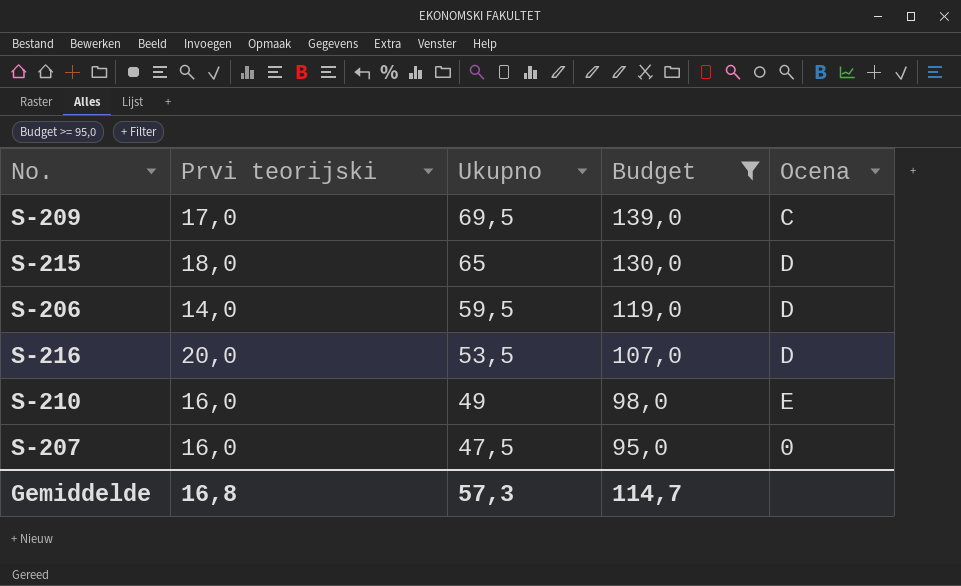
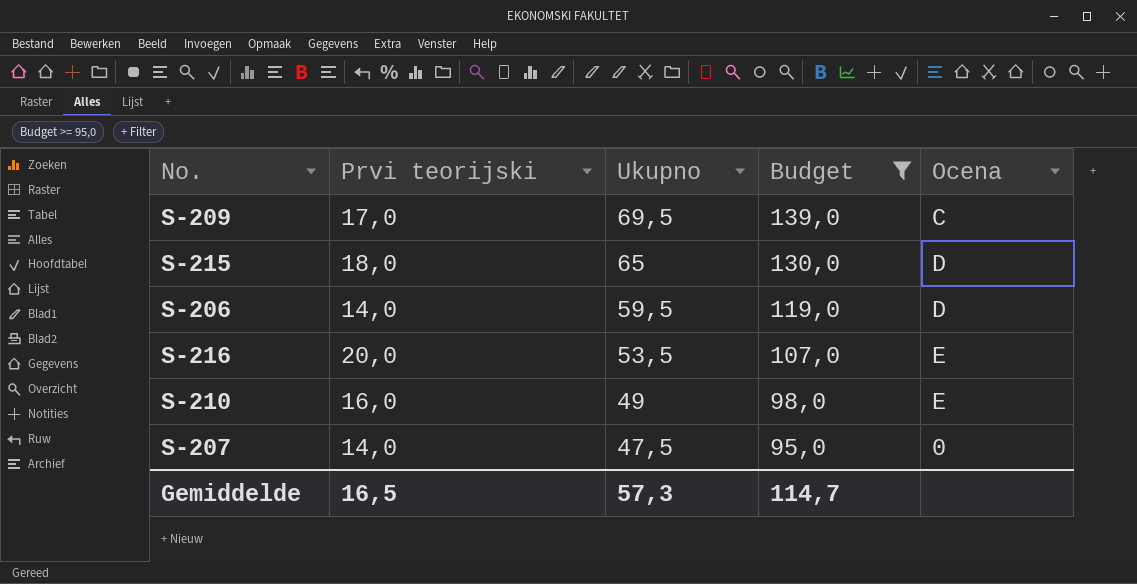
S-216 | Ocena: D -> E
S-207 | Prvi teorijski: 16,0 -> 14,0
Gemiddelde | Prvi teorijski: 16,8 -> 16,5

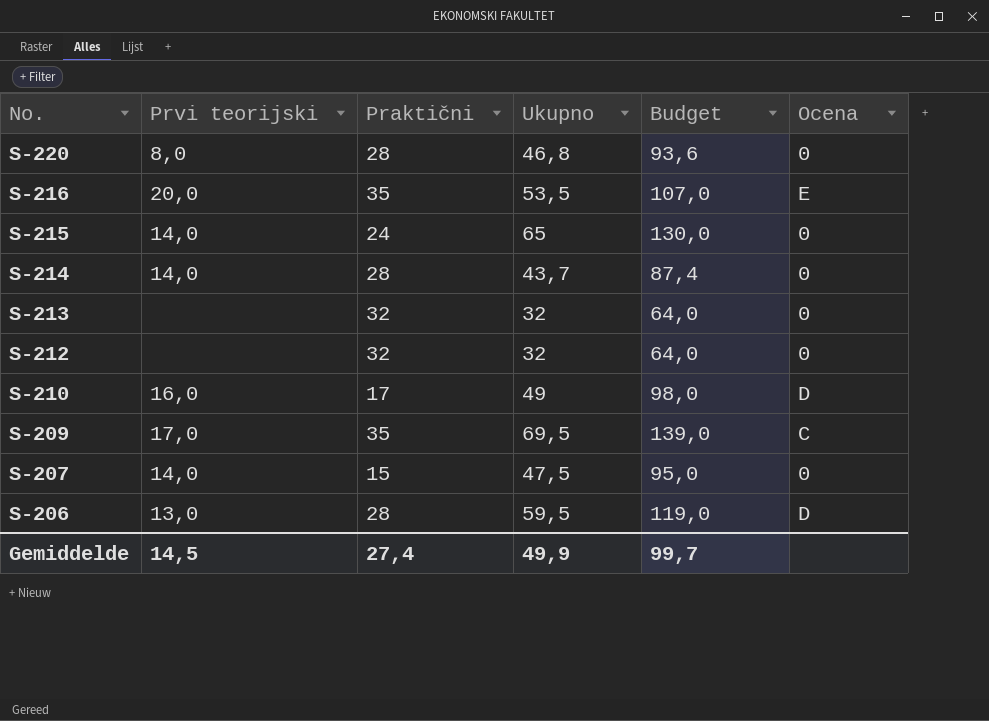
filter: Budget >= 95,0 -> none
row order: Ukupno descending -> No. descending
column Praktični | position: none -> 3
S-215 | Prvi teorijski: 18,0 -> 14,0
S-215 | Ocena: D -> 0
S-210 | Ocena: E -> D
S-206 | Prvi teorijski: 14,0 -> 13,0
Gemiddelde | Prvi teorijski: 16,5 -> 14,5
Gemiddelde | Ukupno: 57,3 -> 49,9
Gemiddelde | Budget: 114,7 -> 99,7

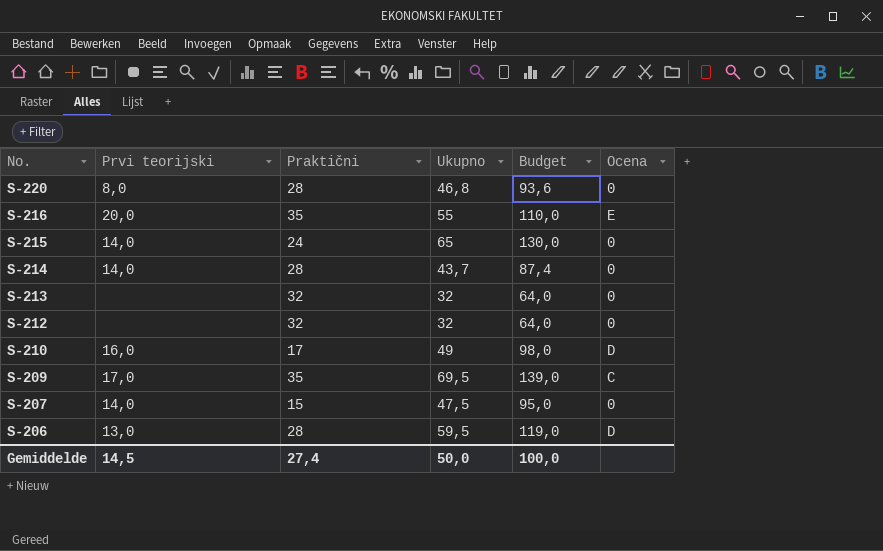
S-216 | Ukupno: 53,5 -> 55
S-216 | Budget: 107,0 -> 110,0
Gemiddelde | Ukupno: 49,9 -> 50,0
Gemiddelde | Budget: 99,7 -> 100,0

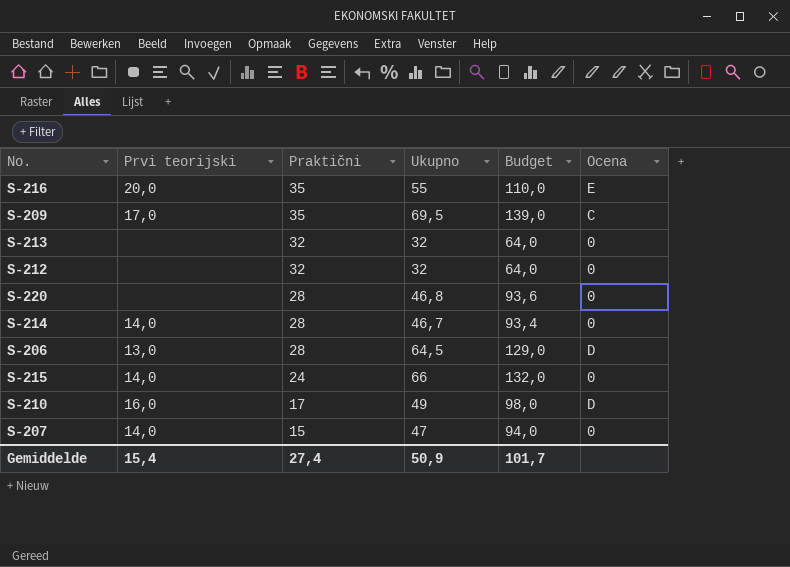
row order: No. descending -> Praktični descending
S-220 | Prvi teorijski: 8,0 -> none
S-214 | Ukupno: 43,7 -> 46,7
S-214 | Budget: 87,4 -> 93,4
S-206 | Ukupno: 59,5 -> 64,5
S-206 | Budget: 119,0 -> 129,0
S-215 | Ukupno: 65 -> 66
S-215 | Budget: 130,0 -> 132,0
S-207 | Ukupno: 47,5 -> 47
S-207 | Budget: 95,0 -> 94,0
Gemiddelde | Prvi teorijski: 14,5 -> 15,4
Gemiddelde | Ukupno: 50,0 -> 50,9
Gemiddelde | Budget: 100,0 -> 101,7

